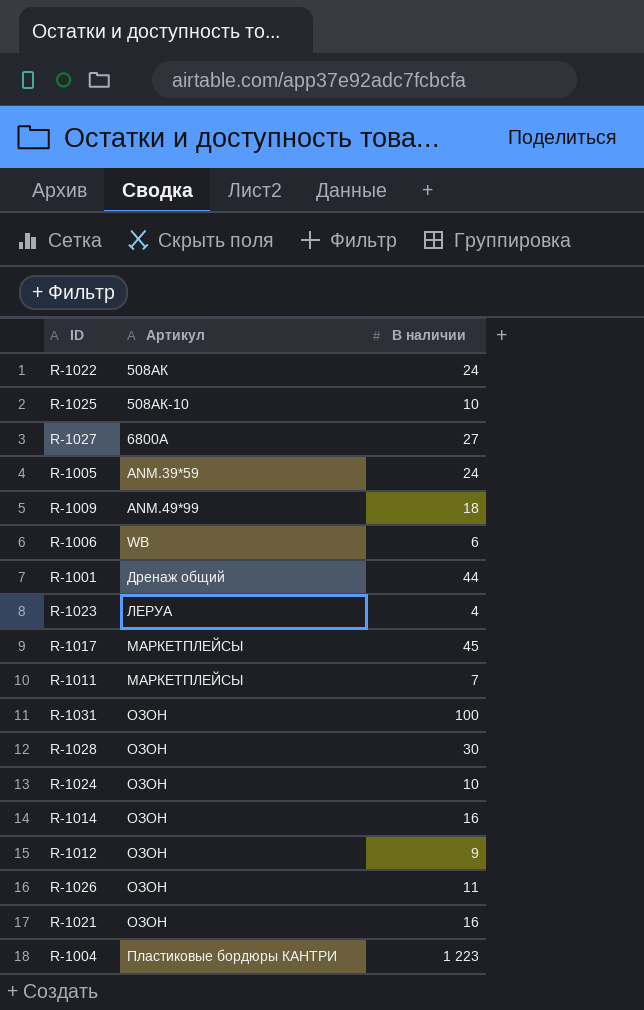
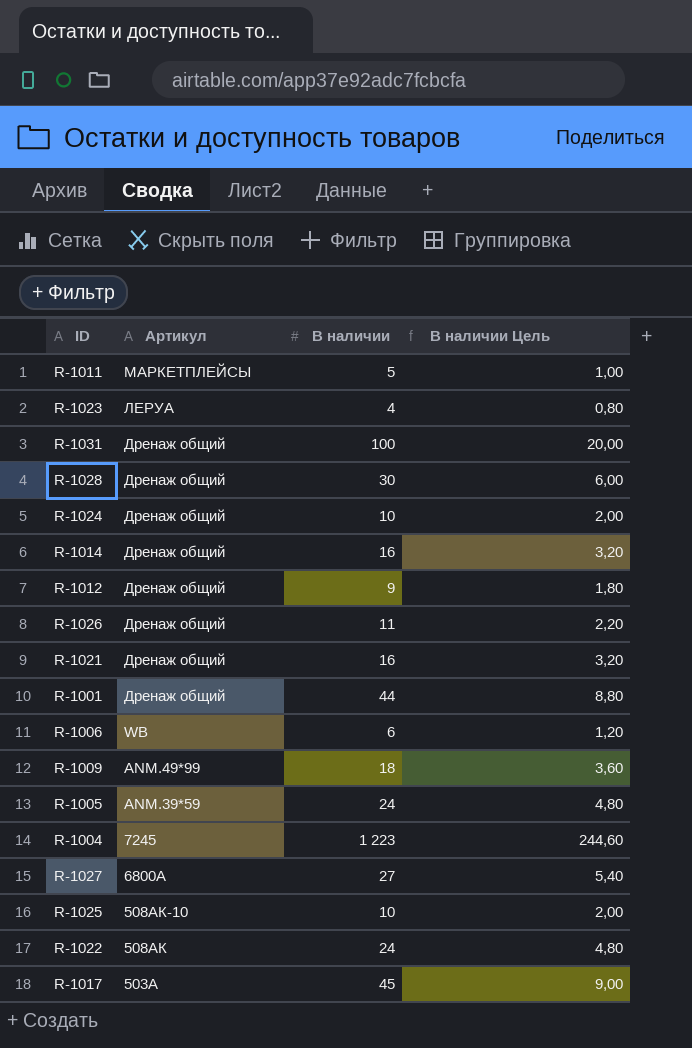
row order: Артикул ascending -> Артикул descending
column В наличии Цель | formula: none -> [В наличии] * 0,2
R-1011 | В наличии: 7 -> 5
R-1031 | Артикул: ОЗОН -> Дренаж общий
R-1028 | Артикул: ОЗОН -> Дренаж общий
R-1024 | Артикул: ОЗОН -> Дренаж общий
R-1014 | Артикул: ОЗОН -> Дренаж общий
R-1012 | Артикул: ОЗОН -> Дренаж общий
R-1026 | Артикул: ОЗОН -> Дренаж общий
R-1021 | Артикул: ОЗОН -> Дренаж общий
R-1004 | Артикул: Пластиковые бордюры КАНТРИ -> 7245
R-1017 | Артикул: МАРКЕТПЛЕЙСЫ -> 503А

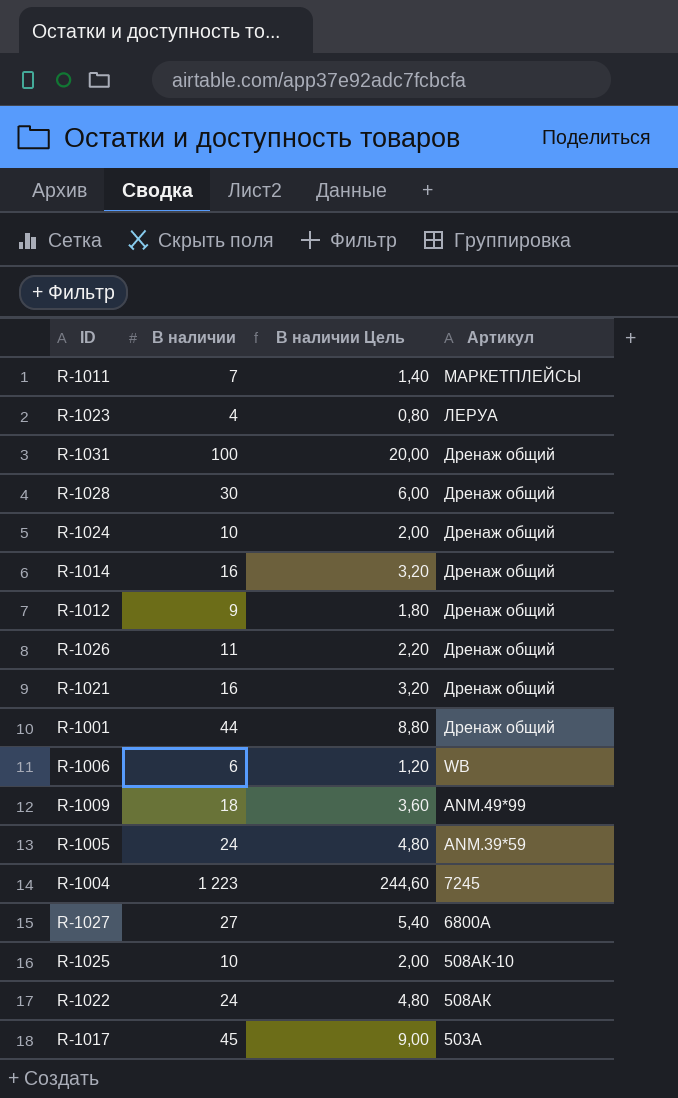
column Артикул | position: 2 -> 4
R-1011 | В наличии: 5 -> 7
R-1011 | В наличии Цель: 1,00 -> 1,40

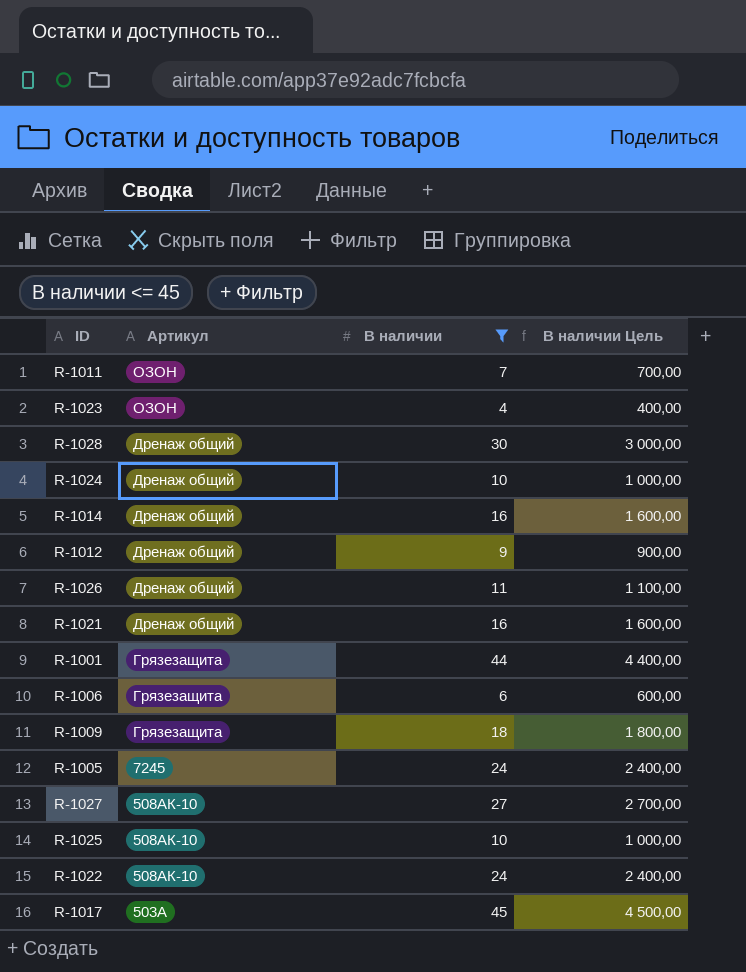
filter: none -> В наличии <= 45
column Артикул | position: 4 -> 2
column В наличии Цель | formula: [В наличии] * 0,2 -> [В наличии] * 100
R-1011 | Артикул: МАРКЕТПЛЕЙСЫ -> ОЗОН
R-1023 | Артикул: ЛЕРУА -> ОЗОН
R-1001 | Артикул: Дренаж общий -> Грязезащита
R-1006 | Артикул: WB -> Грязезащита
R-1009 | Артикул: ANM.49*99 -> Грязезащита
R-1005 | Артикул: ANM.39*59 -> 7245
R-1027 | Артикул: 6800А -> 508АК-10
R-1022 | Артикул: 508АК -> 508АК-10

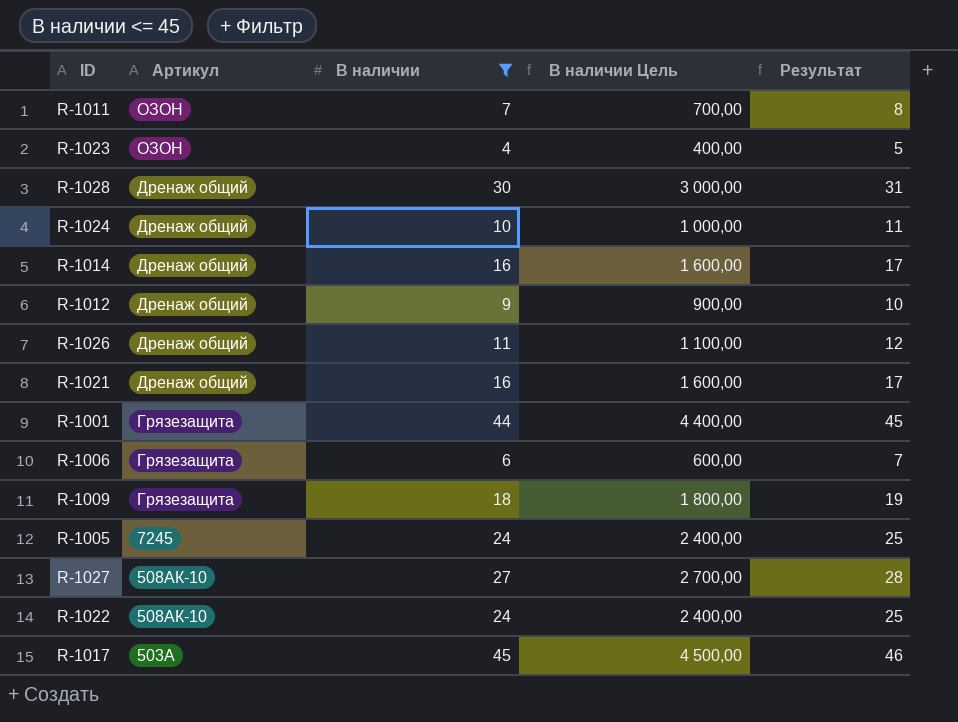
column Результат | formula: none -> [В наличии] + 1
row R-1025: 508АК-10 | 10 | 1 000,00 -> none

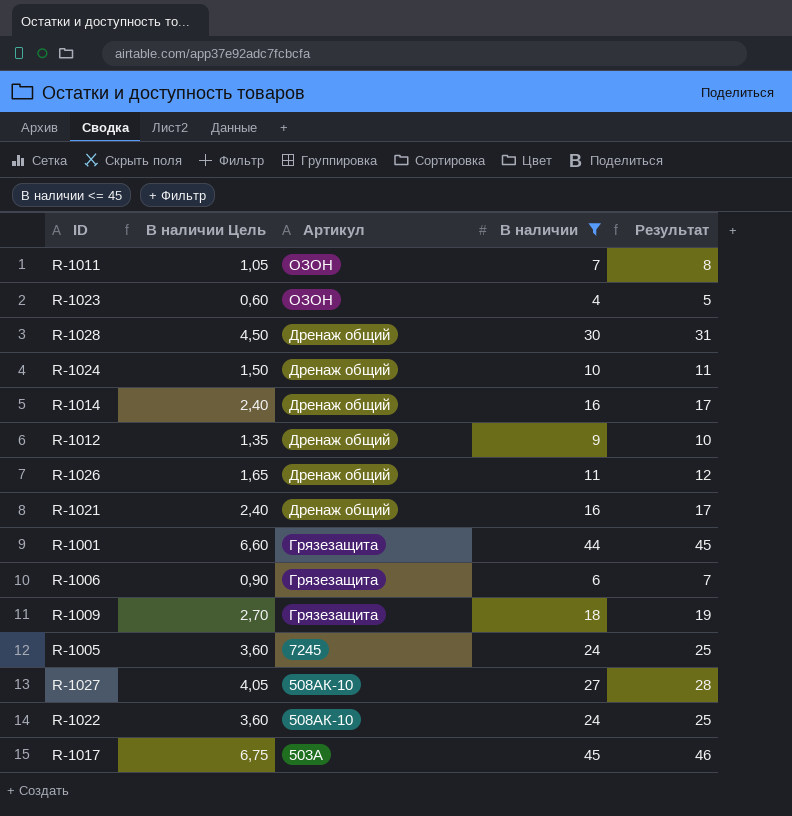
column В наличии Цель | formula: [В наличии] * 100 -> [В наличии] * 0,15
column В наличии Цель | position: 4 -> 2

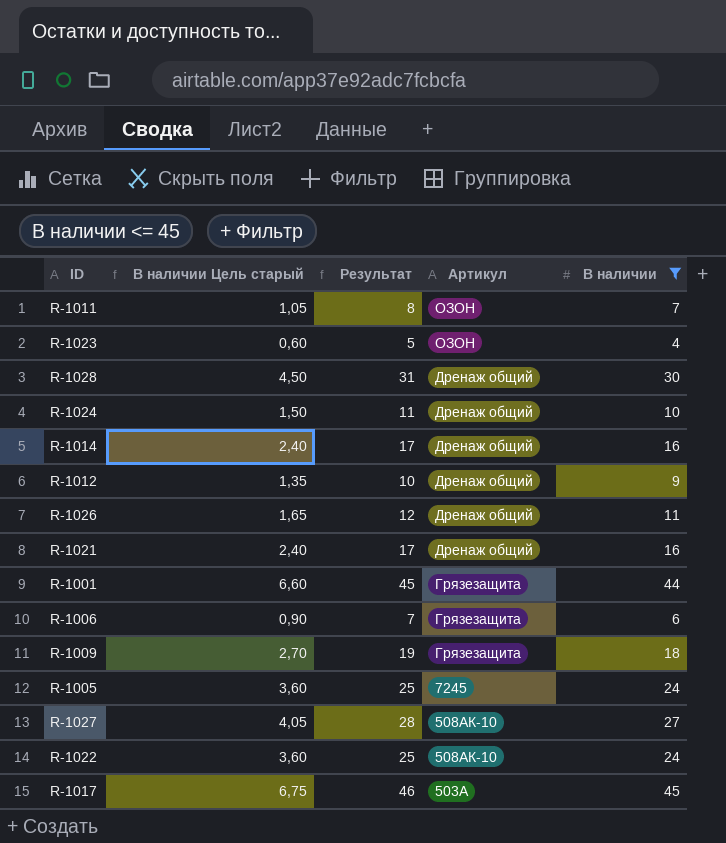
column name: В наличии Цель -> В наличии Цель старый
column Результат | position: 5 -> 3

